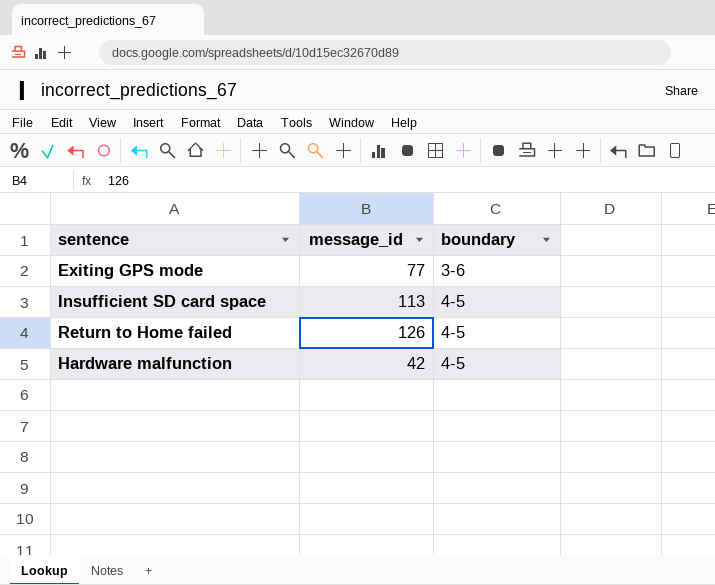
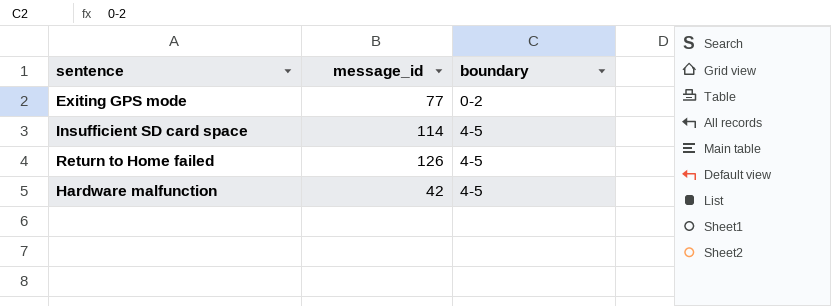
Exiting GPS mode | boundary: 3-6 -> 0-2
Insufficient SD card space | message_id: 113 -> 114

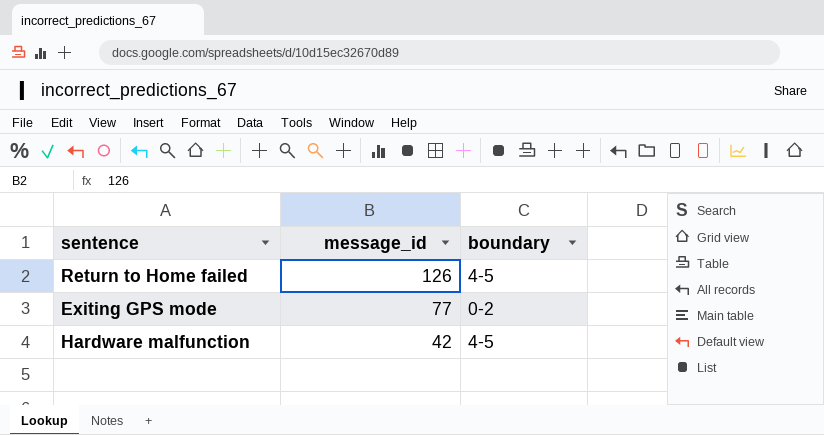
row order: boundary ascending -> message_id descending
row Insufficient SD card space: 114 | 4-5 -> none

